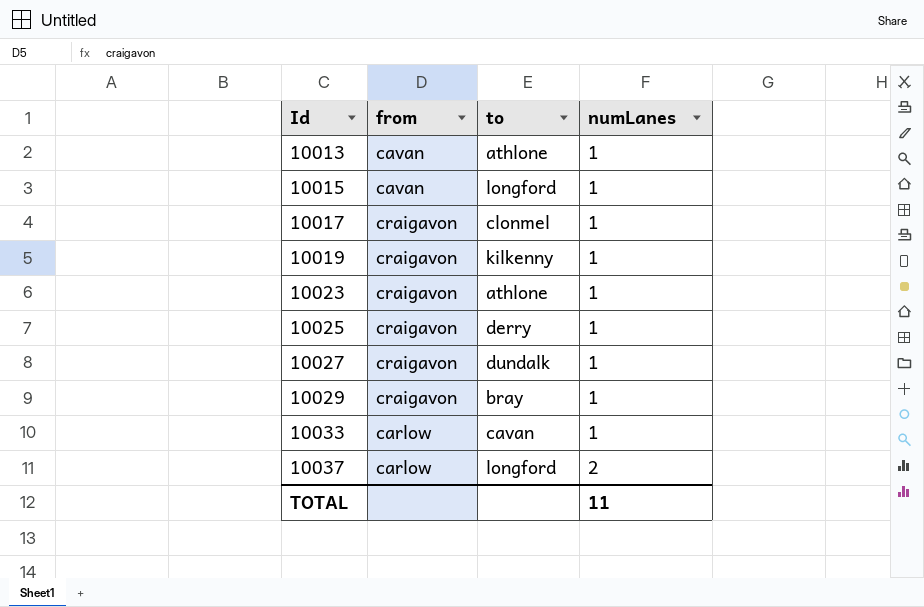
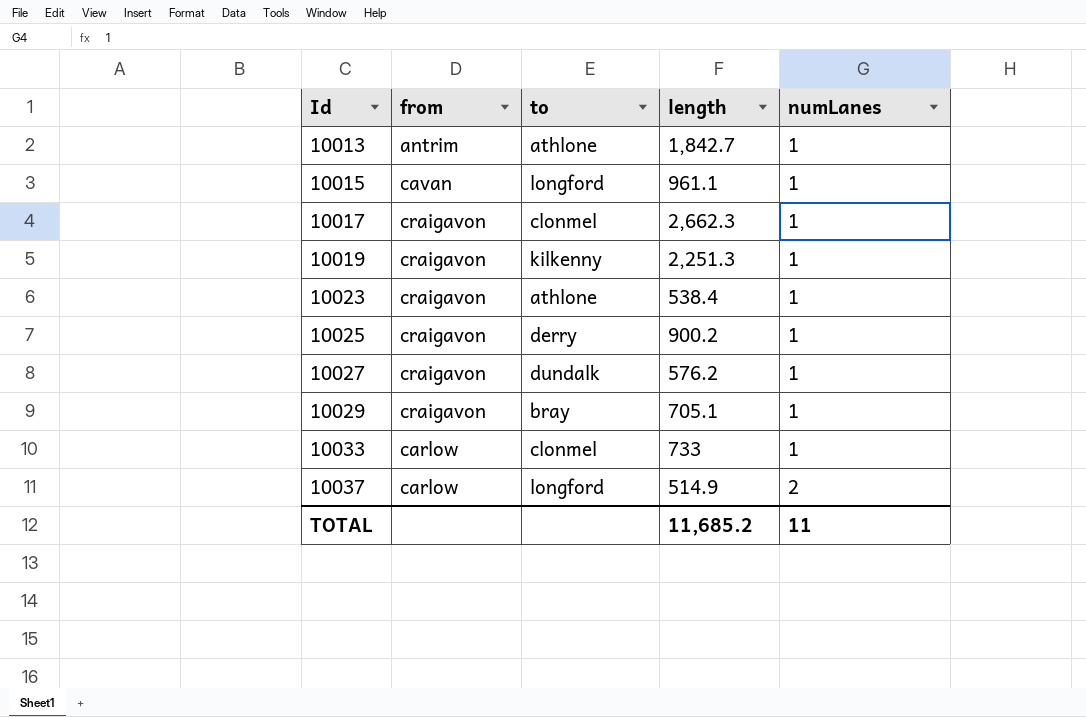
column length | position: none -> 4
10013 | from: cavan -> antrim
10033 | to: cavan -> clonmel

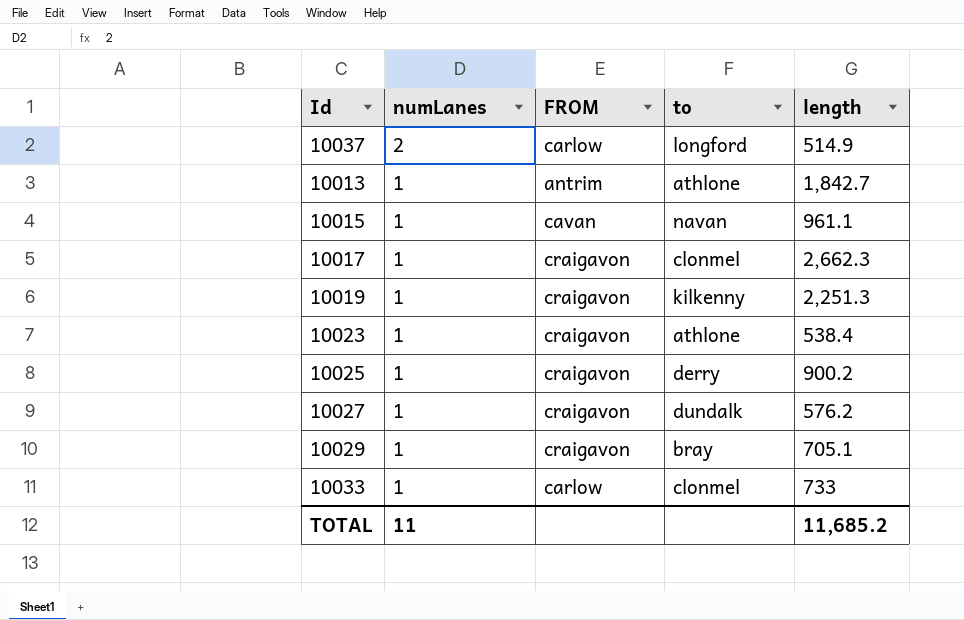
row order: Id ascending -> numLanes descending
column numLanes | position: 5 -> 2
column name: from -> FROM
10015 | to: longford -> navan

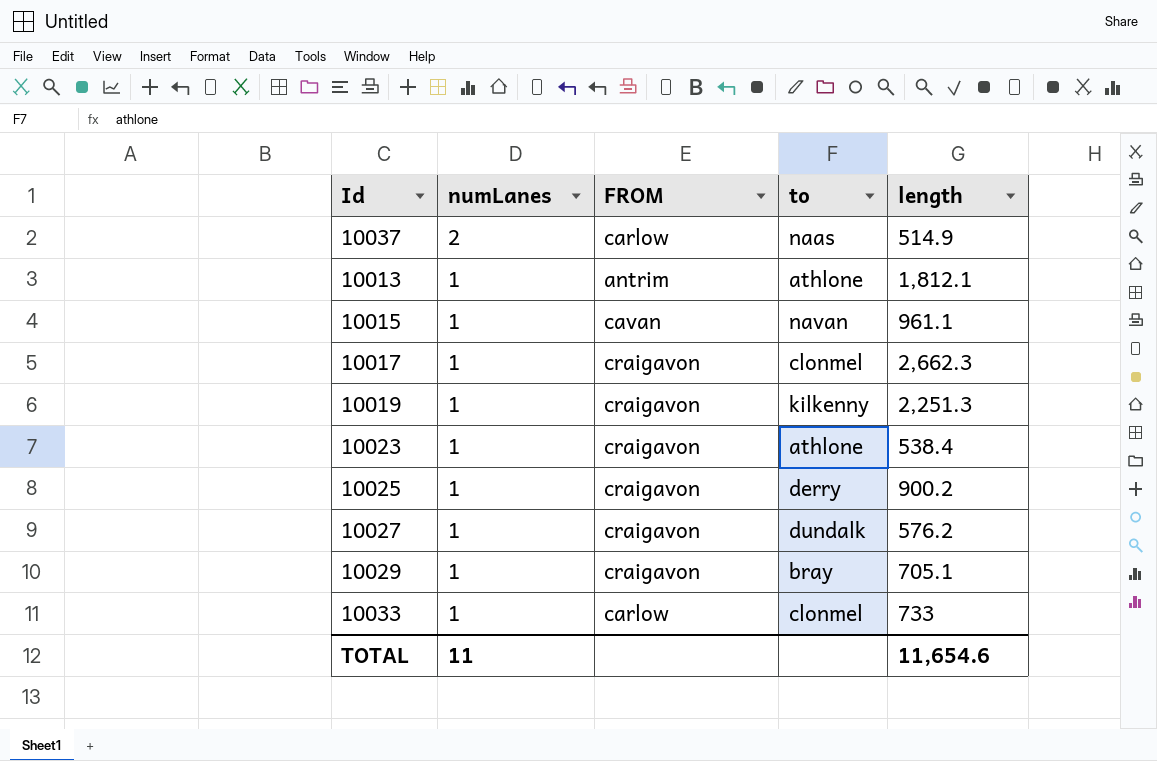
10037 | to: longford -> naas
10013 | length: 1,842.7 -> 1,812.1
TOTAL | length: 11,685.2 -> 11,654.6

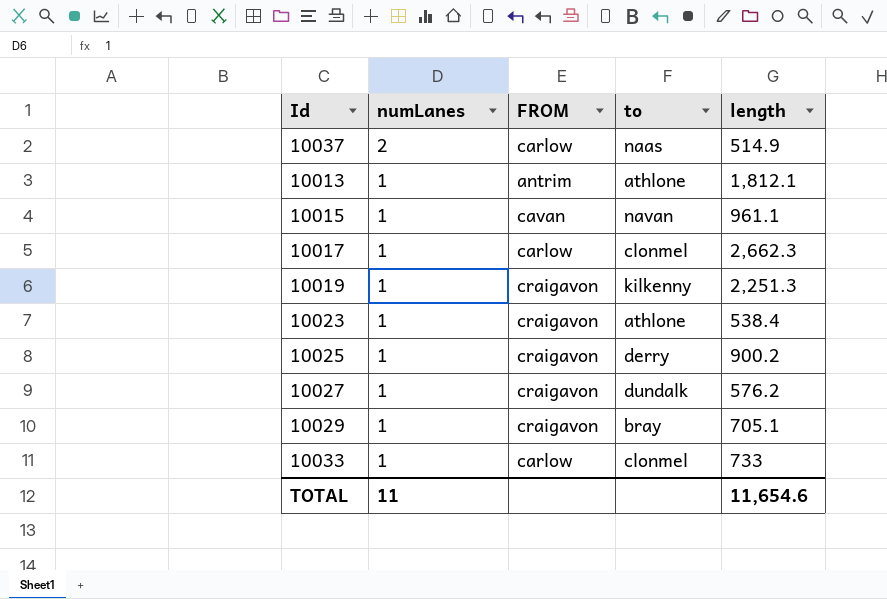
10017 | FROM: craigavon -> carlow

